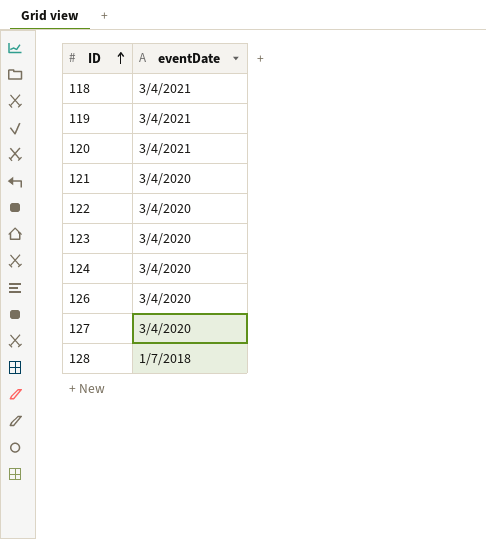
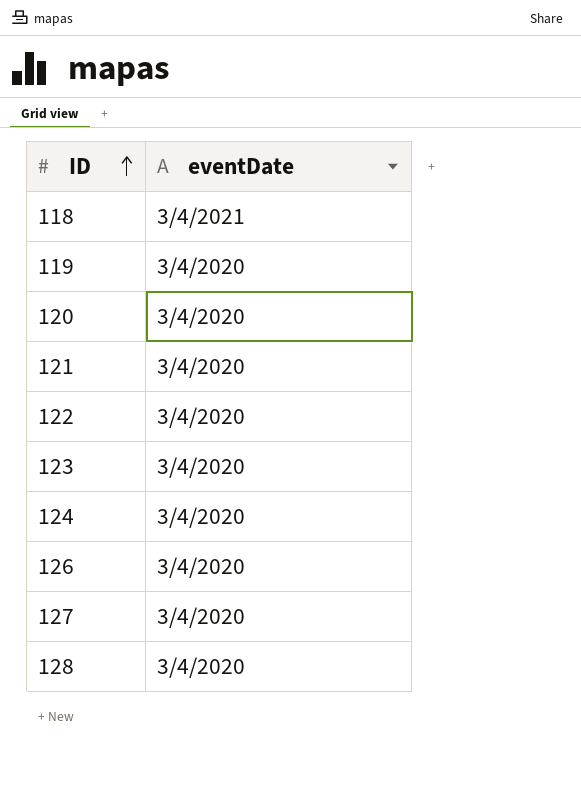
119 | eventDate: 3/4/2021 -> 3/4/2020
120 | eventDate: 3/4/2021 -> 3/4/2020
128 | eventDate: 1/7/2018 -> 3/4/2020

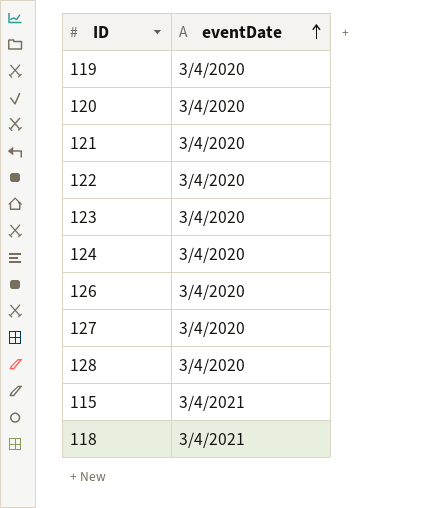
row order: ID ascending -> eventDate ascending
row 115: none -> 3/4/2021

